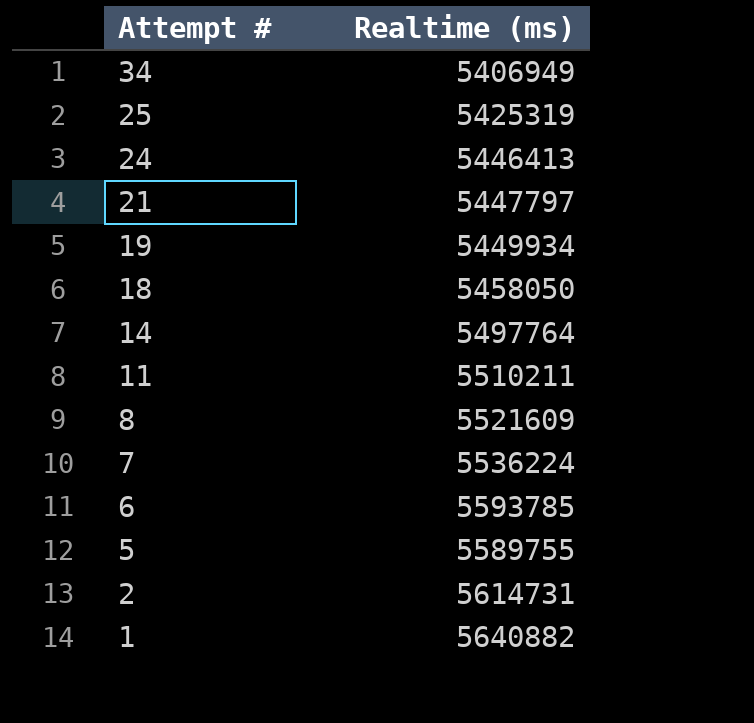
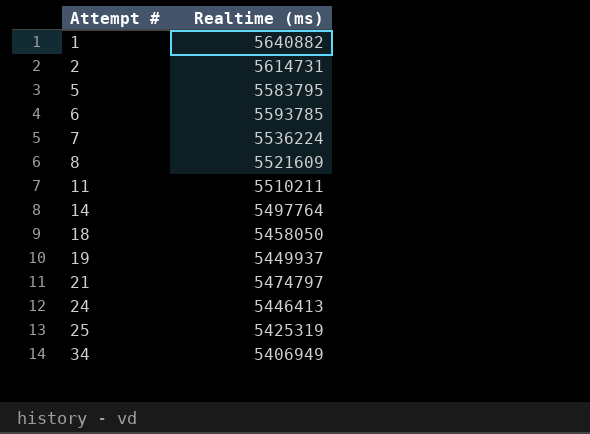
row order: Attempt # descending -> Attempt # ascending
5 | Realtime (ms): 5589755 -> 5583795
19 | Realtime (ms): 5449934 -> 5449937
21 | Realtime (ms): 5447797 -> 5474797

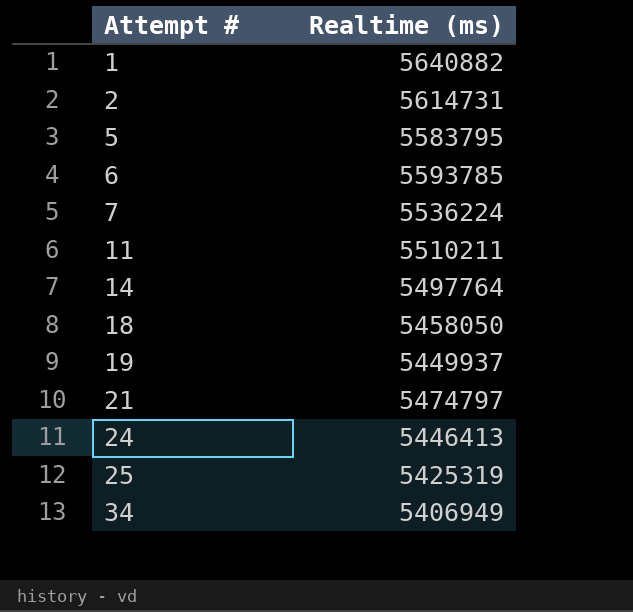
row 8: 5521609 -> none

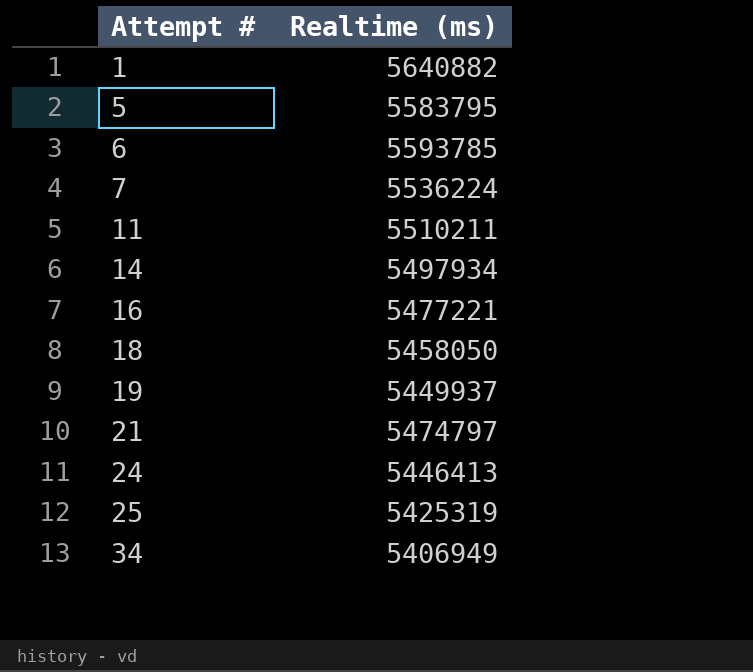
row 2: 5614731 -> none
14 | Realtime (ms): 5497764 -> 5497934
row 16: none -> 5477221

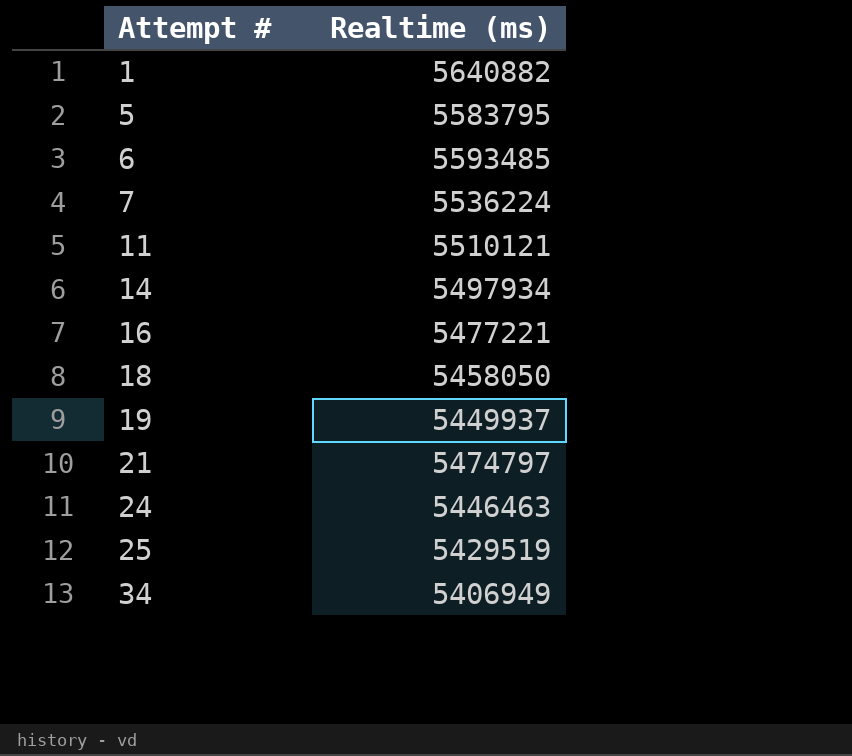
6 | Realtime (ms): 5593785 -> 5593485
11 | Realtime (ms): 5510211 -> 5510121
24 | Realtime (ms): 5446413 -> 5446463
25 | Realtime (ms): 5425319 -> 5429519

